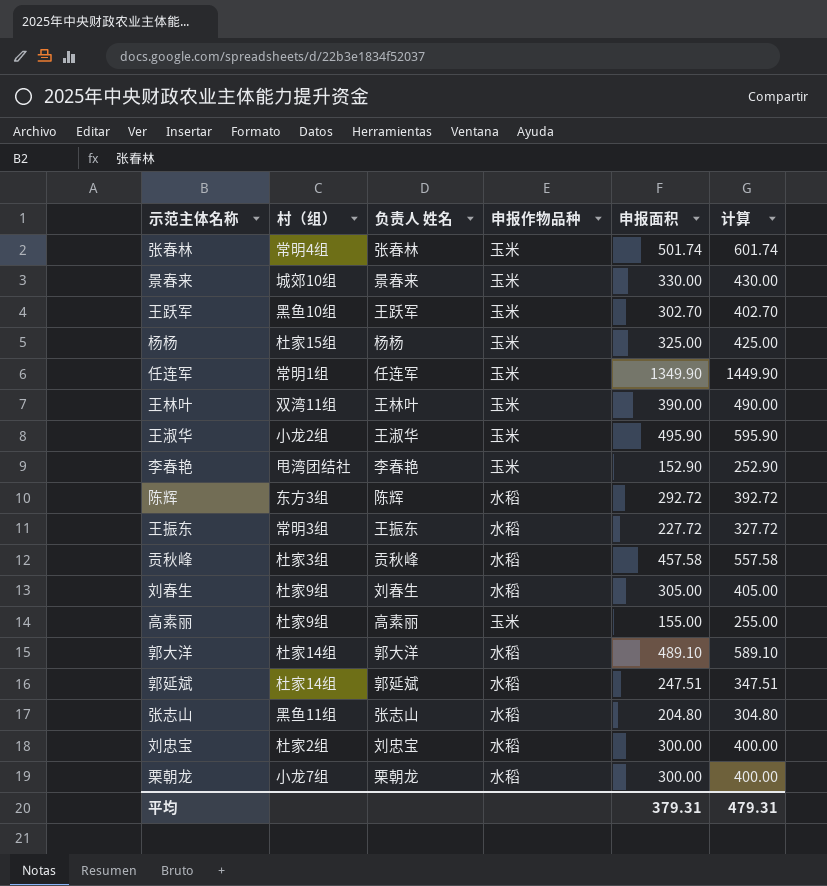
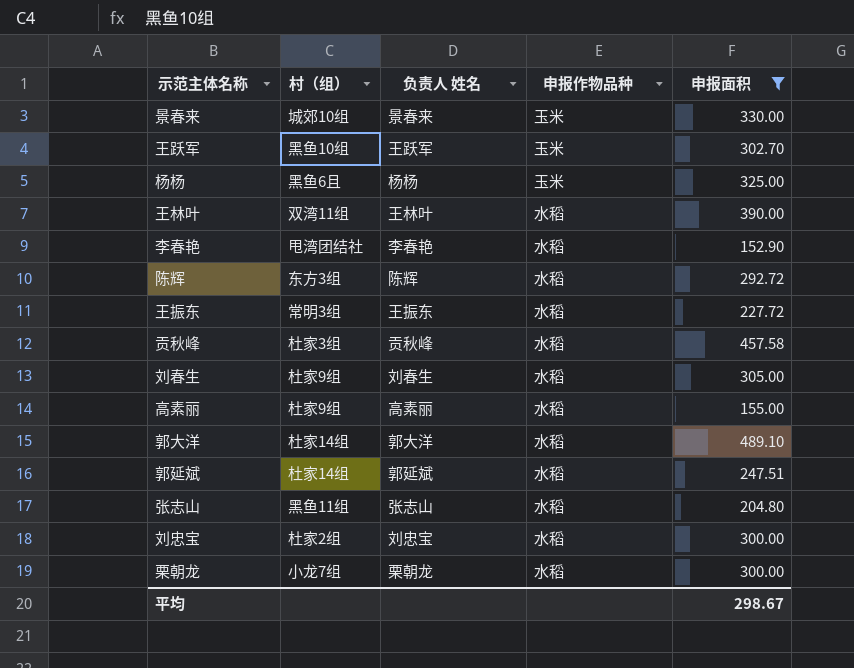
filter: none -> 申报面积 <= 489.10
column 计算 | formula: [申报面积] + 100 -> none
杨杨 | 村（组）: 杜家15组 -> 黑鱼6且
王林叶 | 申报作物品种: 玉米 -> 水稻
李春艳 | 申报作物品种: 玉米 -> 水稻
高素丽 | 申报作物品种: 玉米 -> 水稻
平均 | 申报面积: 379.31 -> 298.67

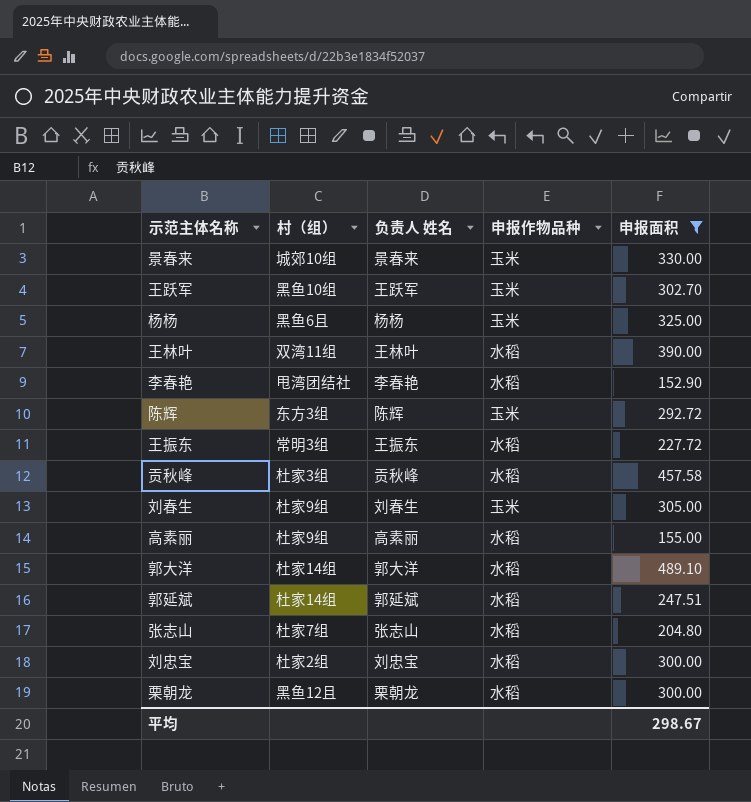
陈辉 | 申报作物品种: 水稻 -> 玉米
刘春生 | 申报作物品种: 水稻 -> 玉米
张志山 | 村（组）: 黑鱼11组 -> 杜家7组
栗朝龙 | 村（组）: 小龙7组 -> 黑鱼12且

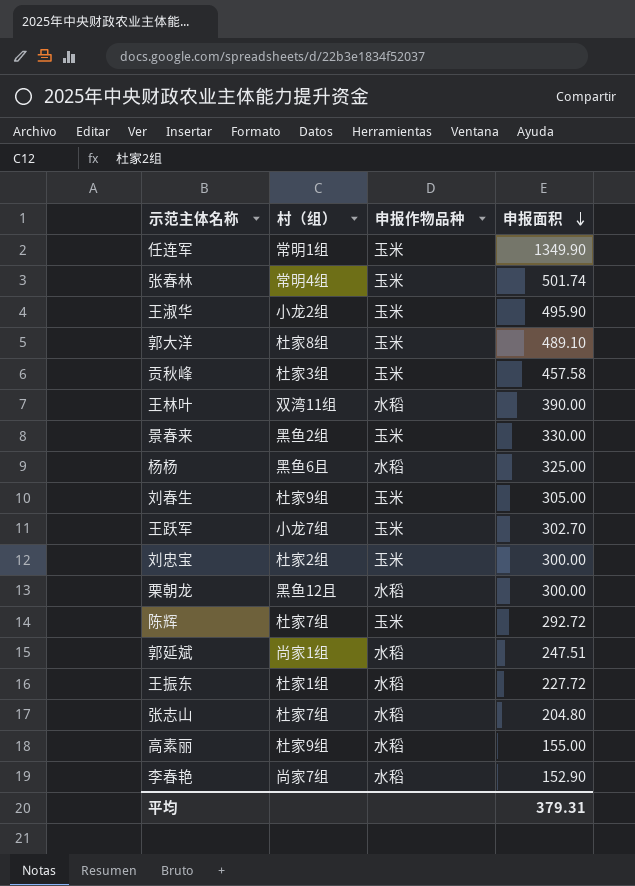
filter: 申报面积 <= 489.10 -> none
row order: none -> 申报面积 descending
column 负责人 姓名 | position: 3 -> none
郭大洋 | 村（组）: 杜家14组 -> 杜家8组
郭大洋 | 申报作物品种: 水稻 -> 玉米
贡秋峰 | 申报作物品种: 水稻 -> 玉米
景春来 | 村（组）: 城郊10组 -> 黑鱼2组
杨杨 | 申报作物品种: 玉米 -> 水稻
王跃军 | 村（组）: 黑鱼10组 -> 小龙7组
刘忠宝 | 申报作物品种: 水稻 -> 玉米
陈辉 | 村（组）: 东方3组 -> 杜家7组
郭延斌 | 村（组）: 杜家14组 -> 尚家1组
王振东 | 村（组）: 常明3组 -> 杜家1组
李春艳 | 村（组）: 甩湾团结社 -> 尚家7组
平均 | 申报面积: 298.67 -> 379.31

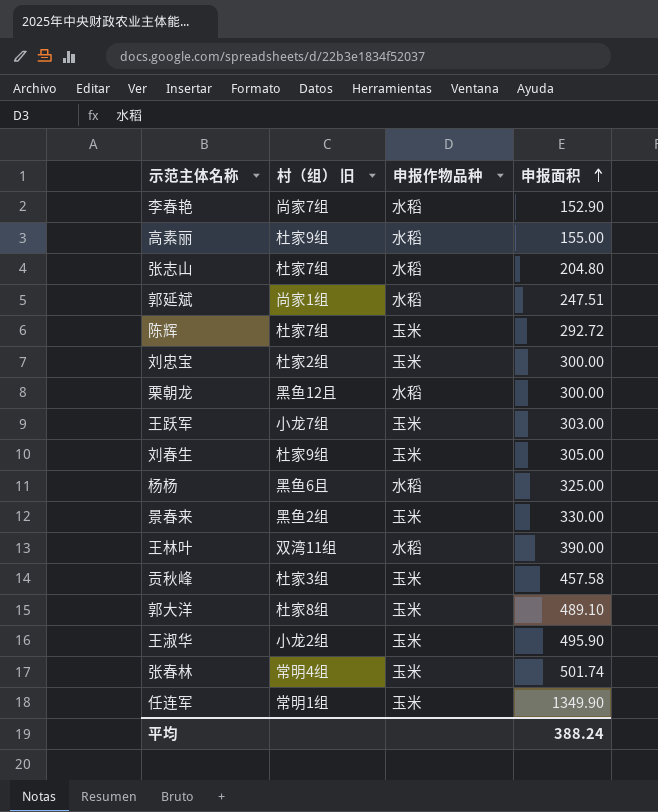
row order: 申报面积 descending -> 申报面积 ascending
column name: 村（组） -> 村（组） 旧
row 王振东: 杜家1组 | 水稻 | 227.72 -> none
王跃军 | 申报面积: 302.70 -> 303.00
平均 | 申报面积: 379.31 -> 388.24

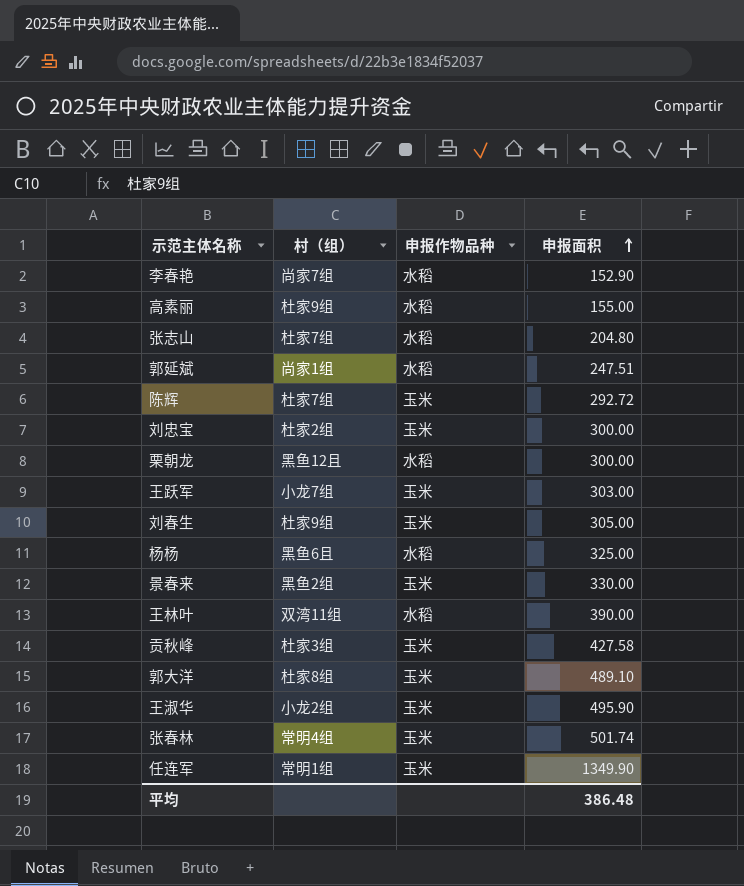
column name: 村（组） 旧 -> 村（组）
贡秋峰 | 申报面积: 457.58 -> 427.58
平均 | 申报面积: 388.24 -> 386.48

